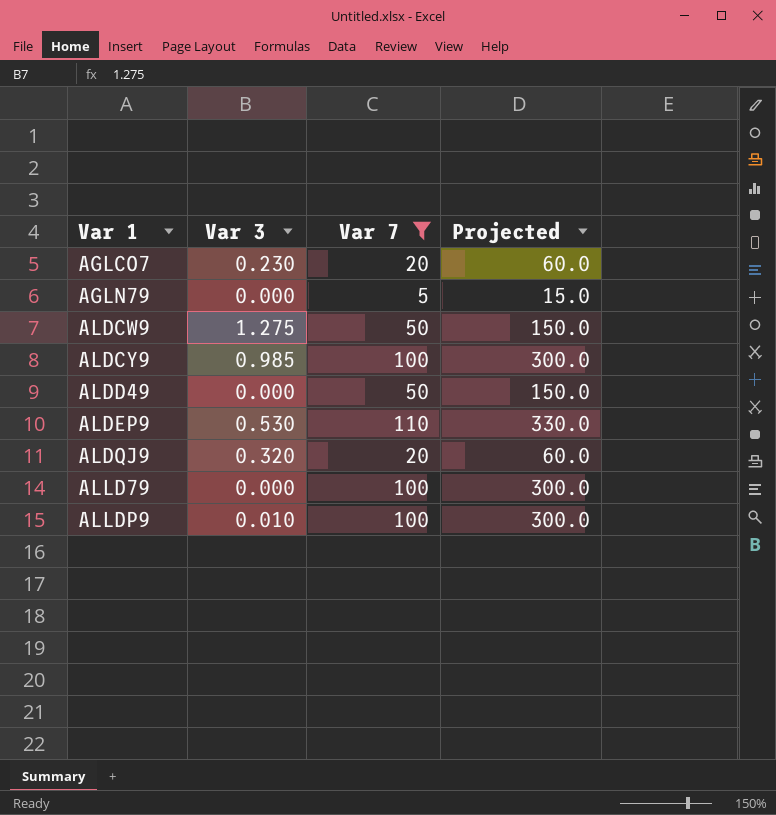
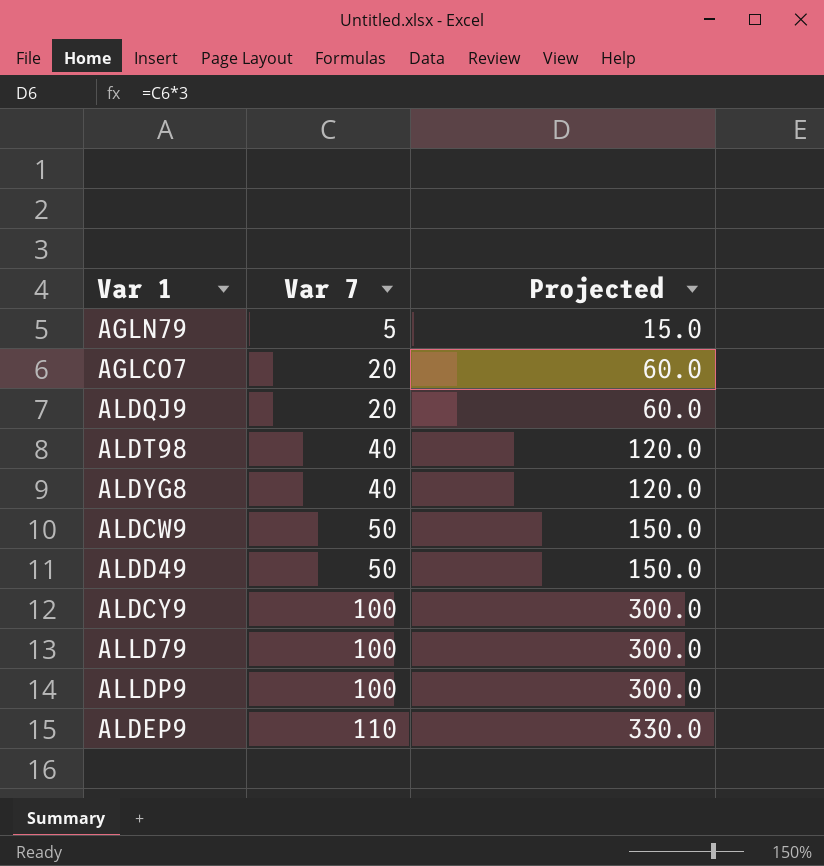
filter: Var 7 != 40 -> none
row order: Var 1 ascending -> Var 7 ascending
column Var 3 | position: 2 -> none

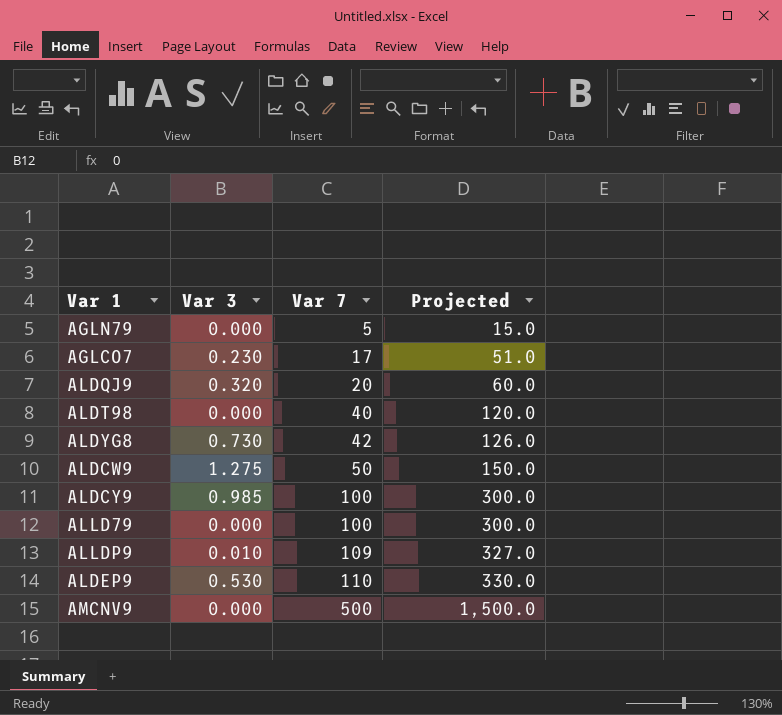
column Var 3 | position: none -> 2
row ALDD49: 50 | 150.0 -> none
AGLCO7 | Var 7: 20 -> 17
AGLCO7 | Projected: 60.0 -> 51.0
ALDYG8 | Var 7: 40 -> 42
ALDYG8 | Projected: 120.0 -> 126.0
ALLDP9 | Var 7: 100 -> 109
ALLDP9 | Projected: 300.0 -> 327.0
row AMCNV9: none -> 0.000 | 500 | 1,500.0

